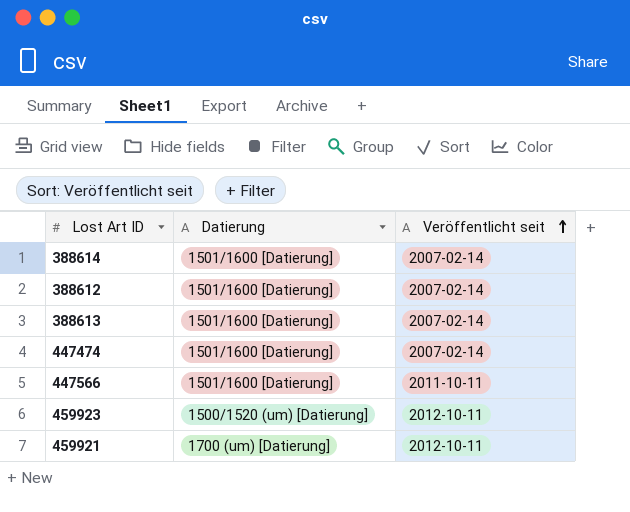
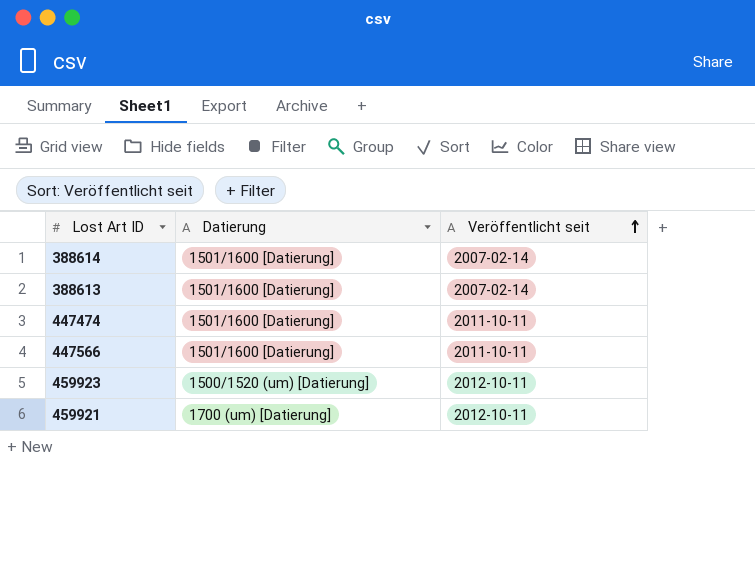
row 388612: 1501/1600 [Datierung] | 2007-02-14 -> none
447474 | Veröffentlicht seit: 2007-02-14 -> 2011-10-11

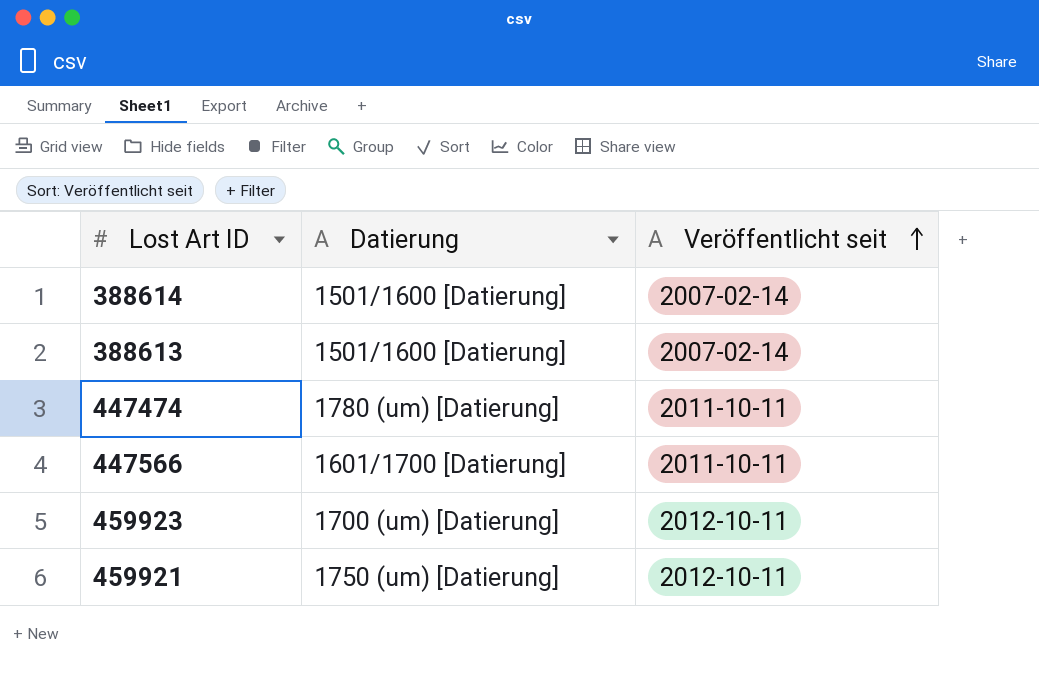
447474 | Datierung: 1501/1600 [Datierung] -> 1780 (um) [Datierung]
447566 | Datierung: 1501/1600 [Datierung] -> 1601/1700 [Datierung]
459923 | Datierung: 1500/1520 (um) [Datierung] -> 1700 (um) [Datierung]
459921 | Datierung: 1700 (um) [Datierung] -> 1750 (um) [Datierung]

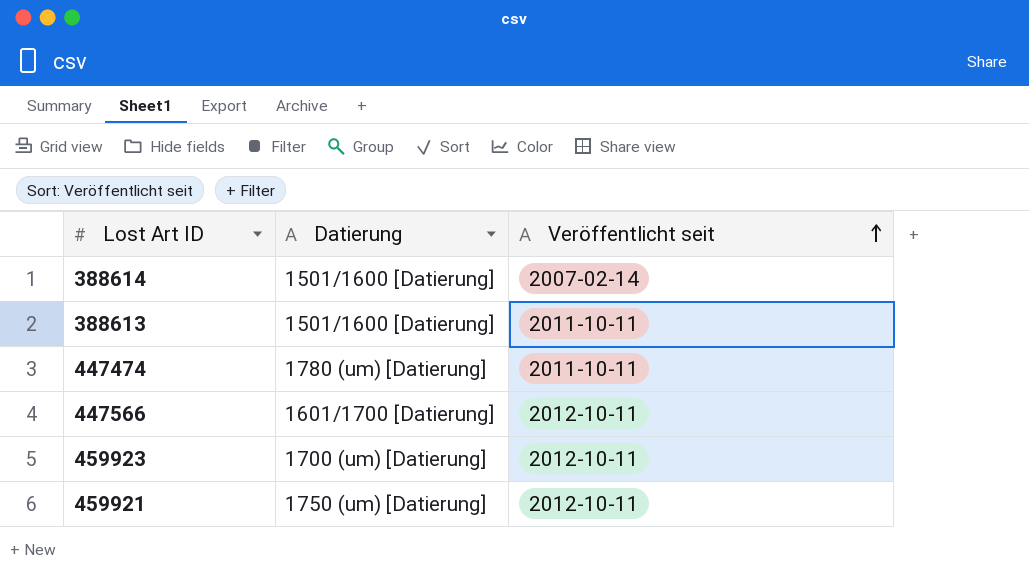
388613 | Veröffentlicht seit: 2007-02-14 -> 2011-10-11
447566 | Veröffentlicht seit: 2011-10-11 -> 2012-10-11

